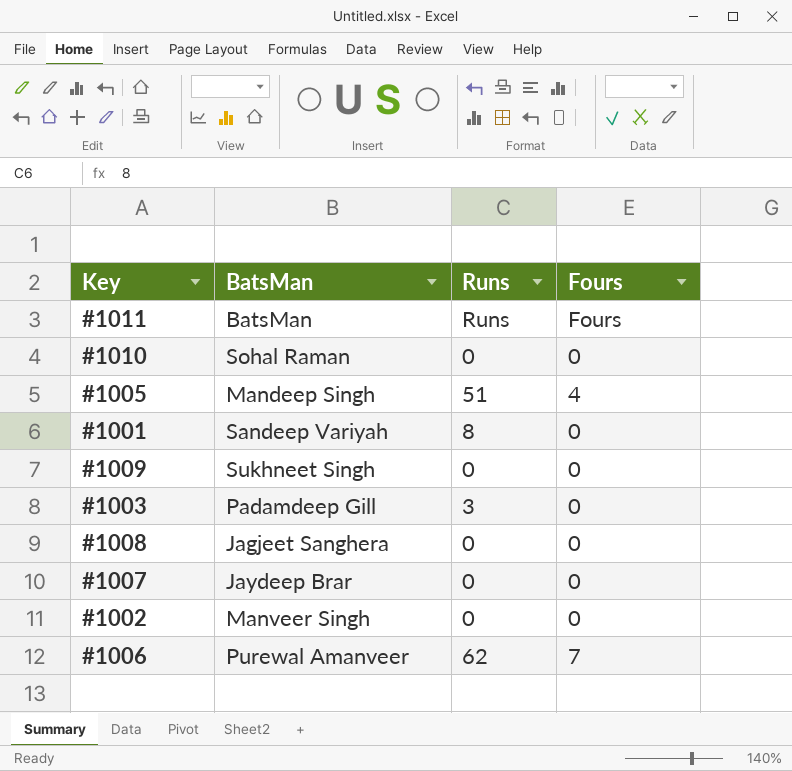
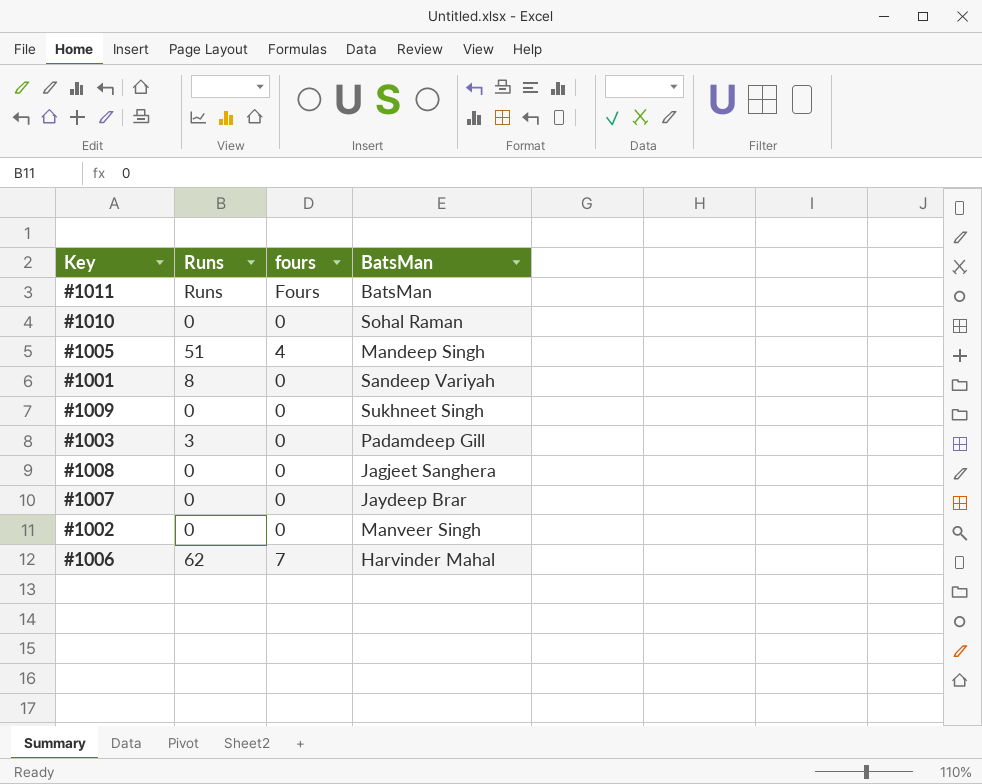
column name: Fours -> fours
column BatsMan | position: 2 -> 4
#1006 | BatsMan: Purewal Amanveer -> Harvinder Mahal

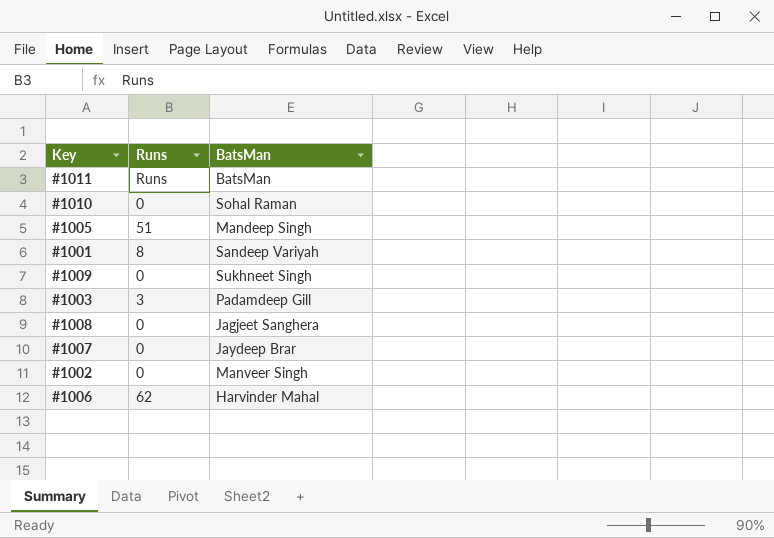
column fours | position: 3 -> none

